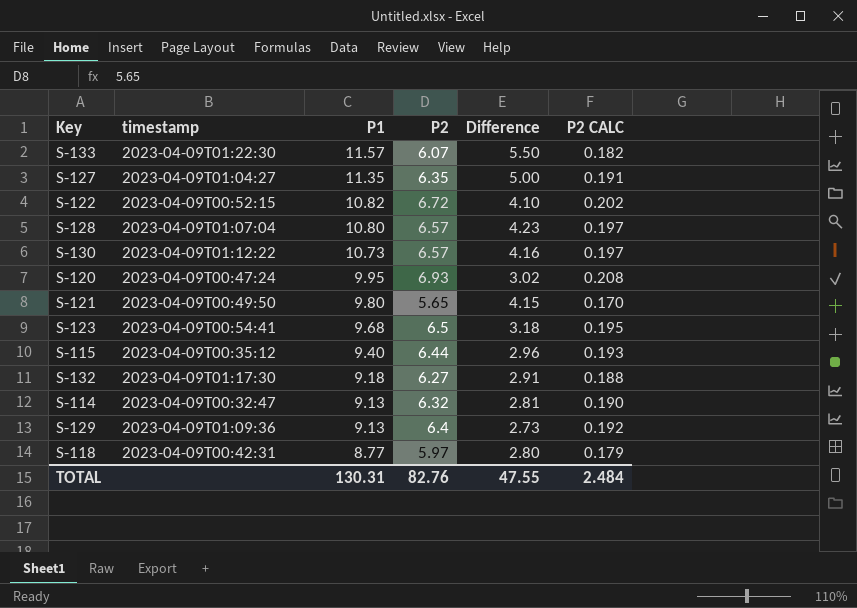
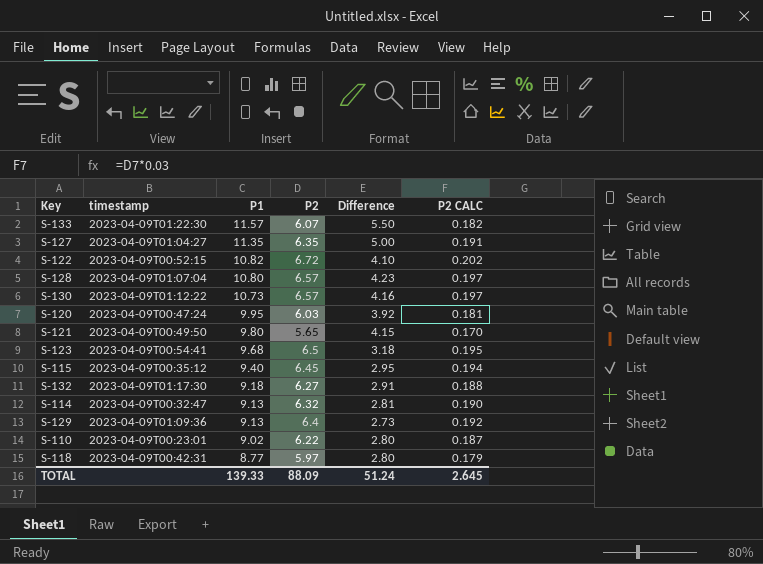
S-120 | P2: 6.93 -> 6.03
S-120 | Difference: 3.02 -> 3.92
S-120 | P2 CALC: 0.208 -> 0.181
S-115 | P2: 6.44 -> 6.45
S-115 | Difference: 2.96 -> 2.95
S-115 | P2 CALC: 0.193 -> 0.194
row S-110: none -> 2023-04-09T00:23:01 | 9.02 | 6.22 | 2.80 | 0.187
TOTAL | P1: 130.31 -> 139.33
TOTAL | P2: 82.76 -> 88.09
TOTAL | Difference: 47.55 -> 51.24
TOTAL | P2 CALC: 2.484 -> 2.645

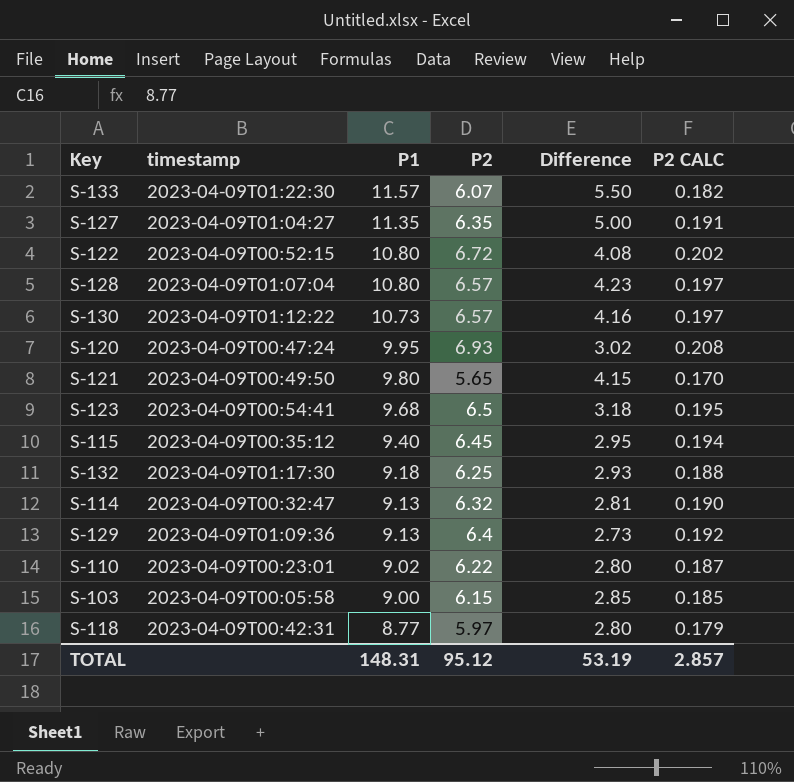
S-122 | P1: 10.82 -> 10.80
S-122 | Difference: 4.10 -> 4.08
S-120 | P2: 6.03 -> 6.93
S-120 | Difference: 3.92 -> 3.02
S-120 | P2 CALC: 0.181 -> 0.208
S-132 | P2: 6.27 -> 6.25
S-132 | Difference: 2.91 -> 2.93
row S-103: none -> 2023-04-09T00:05:58 | 9.00 | 6.15 | 2.85 | 0.185
TOTAL | P1: 139.33 -> 148.31
TOTAL | P2: 88.09 -> 95.12
TOTAL | Difference: 51.24 -> 53.19
TOTAL | P2 CALC: 2.645 -> 2.857

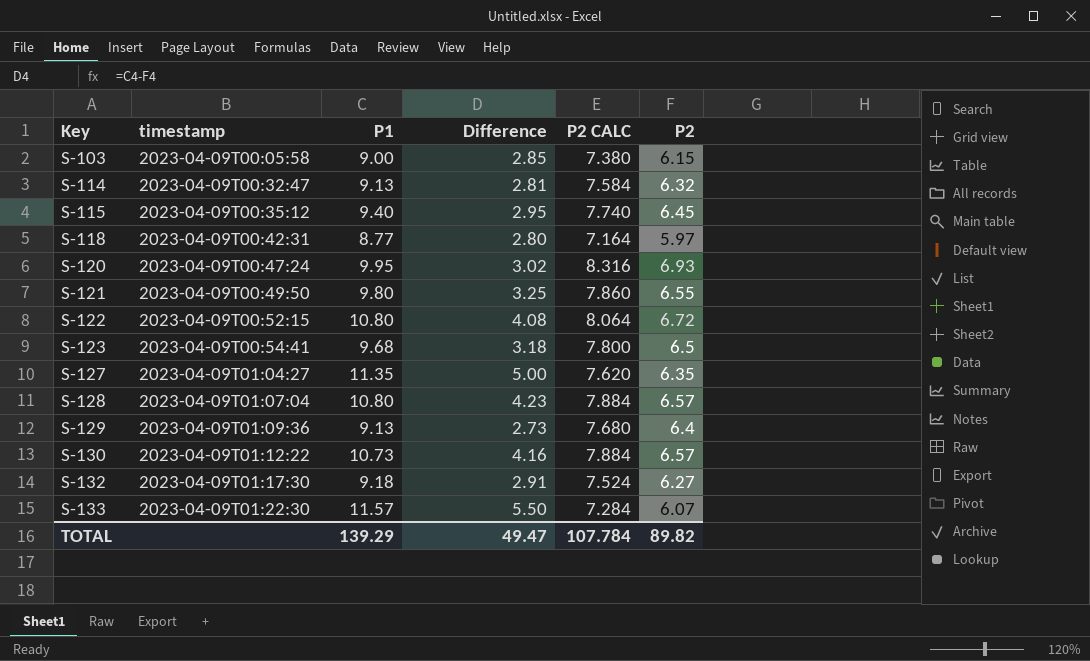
row order: P1 descending -> Key ascending
column P2 CALC | formula: [P2] * 0.03 -> [P2] * 1.2
column P2 | position: 4 -> 6
row S-110: 2023-04-09T00:23:01 | 9.02 | 6.22 | 2.80 | 0.187 -> none
S-121 | Difference: 4.15 -> 3.25
S-121 | P2: 5.65 -> 6.55
S-132 | Difference: 2.93 -> 2.91
S-132 | P2: 6.25 -> 6.27
TOTAL | P1: 148.31 -> 139.29
TOTAL | Difference: 53.19 -> 49.47
TOTAL | P2 CALC: 2.857 -> 107.784
TOTAL | P2: 95.12 -> 89.82

